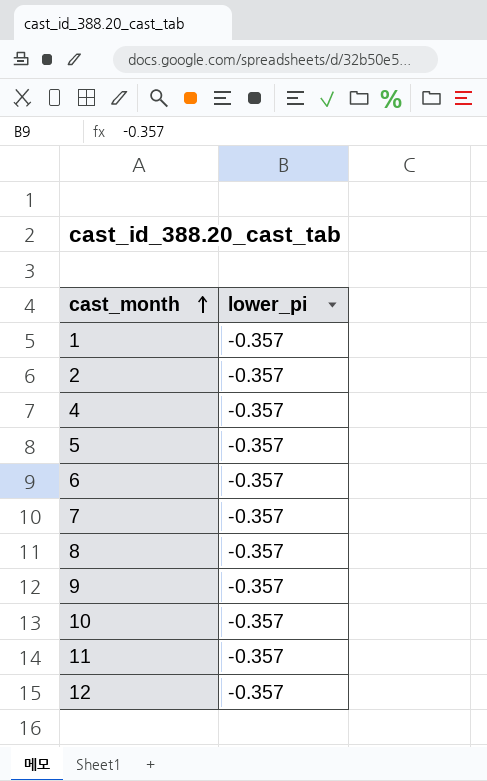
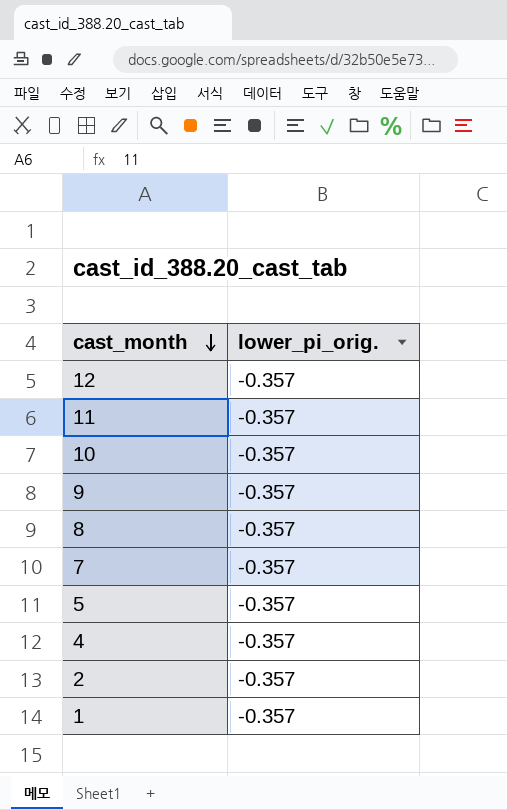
row order: cast_month ascending -> cast_month descending
column name: lower_pi -> lower_pi_orig.
row 6: -0.357 -> none

